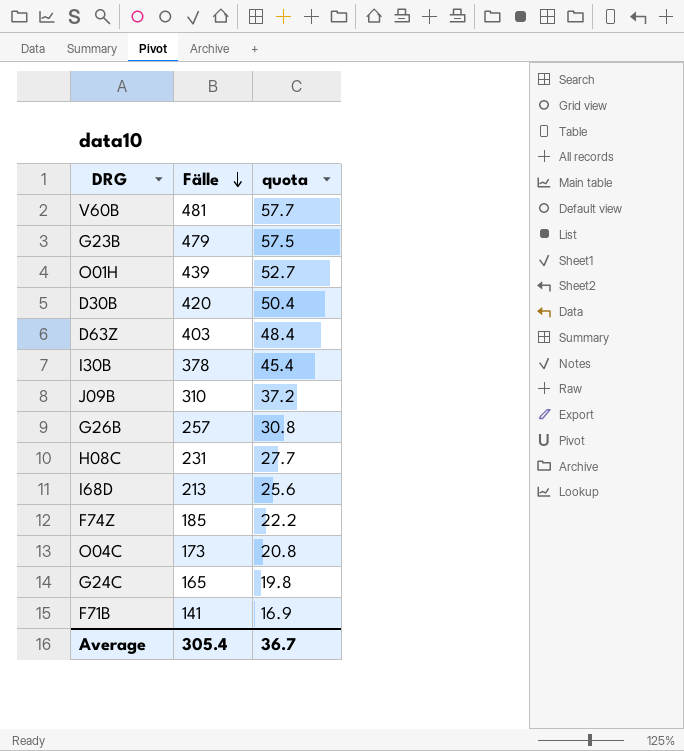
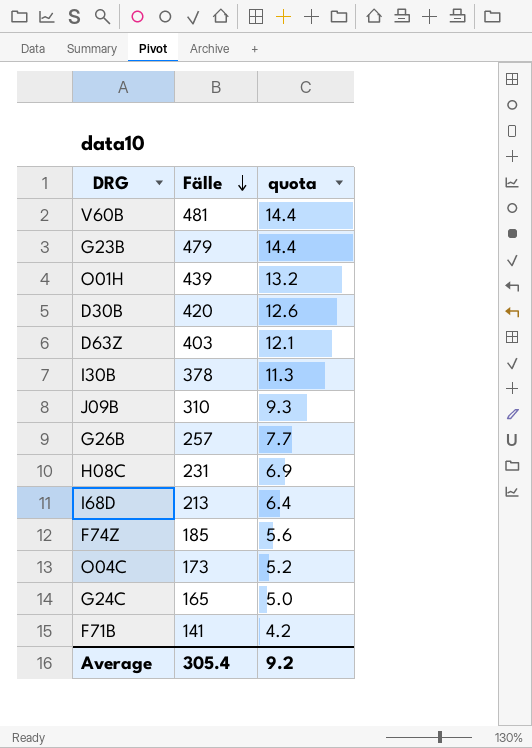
column quota | formula: [Fälle] * 0.12 -> [Fälle] * 0.03
Average | quota: 36.7 -> 9.2

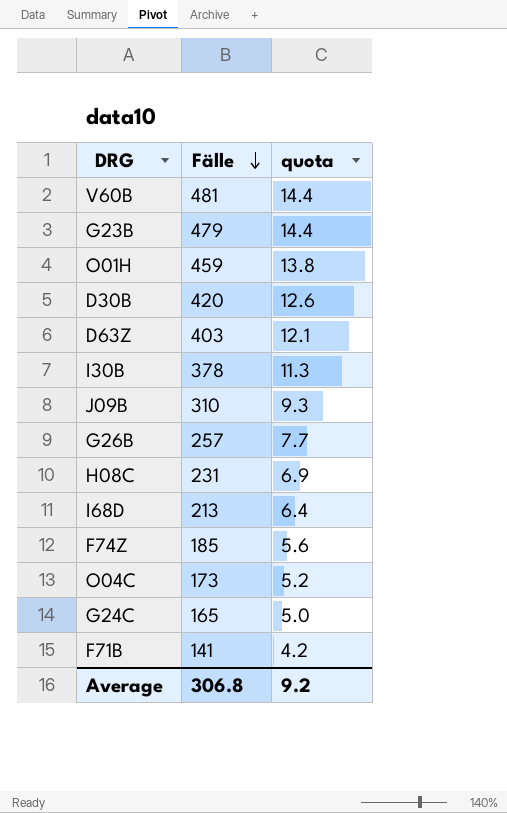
O01H | Fälle: 439 -> 459
O01H | quota: 13.2 -> 13.8
Average | Fälle: 305.4 -> 306.8

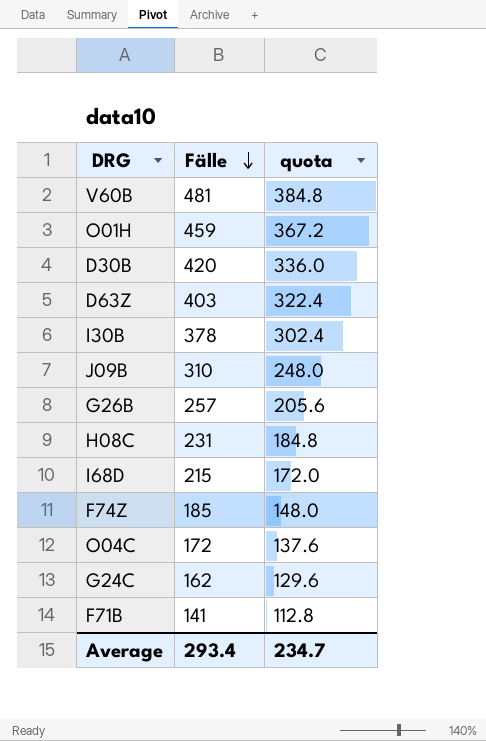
column quota | formula: [Fälle] * 0.03 -> [Fälle] * 0.8
row G23B: 479 | 14.4 -> none
I68D | Fälle: 213 -> 215
O04C | Fälle: 173 -> 172
G24C | Fälle: 165 -> 162
Average | Fälle: 306.8 -> 293.4
Average | quota: 9.2 -> 234.7

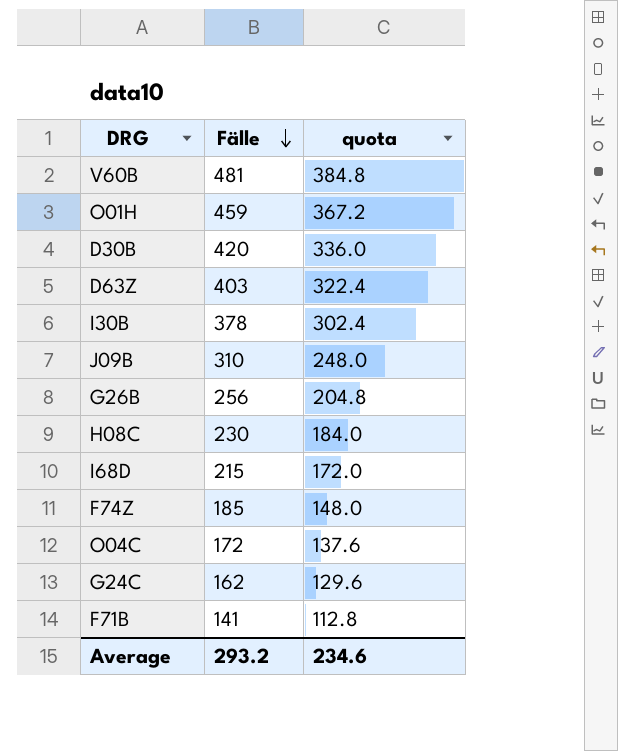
G26B | Fälle: 257 -> 256
G26B | quota: 205.6 -> 204.8
H08C | Fälle: 231 -> 230
H08C | quota: 184.8 -> 184.0
Average | Fälle: 293.4 -> 293.2
Average | quota: 234.7 -> 234.6

